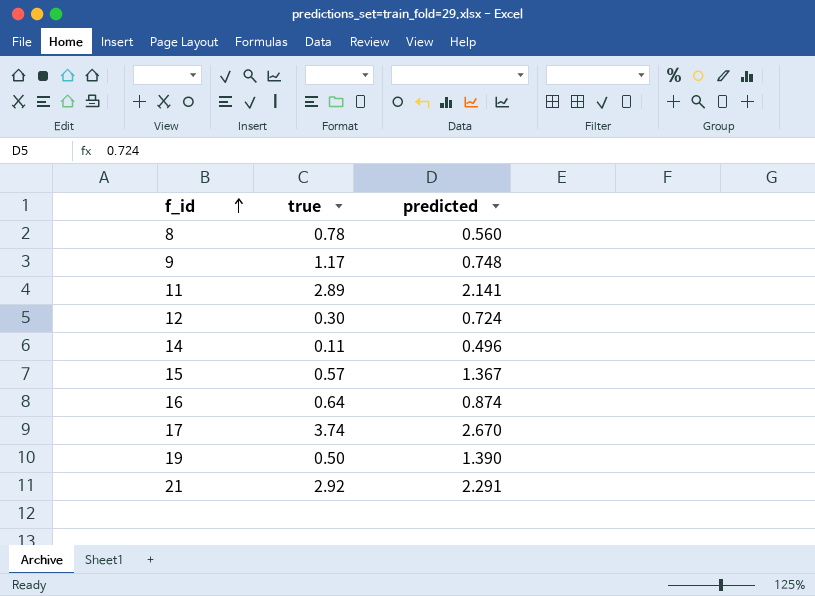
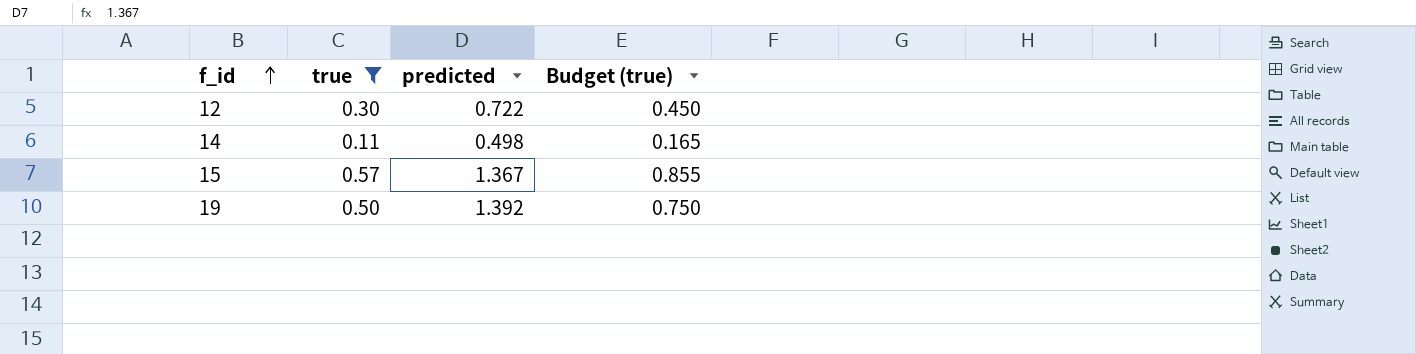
filter: none -> true <= 0.57
column Budget (true) | formula: none -> [true] * 1.5
12 | predicted: 0.724 -> 0.722
14 | predicted: 0.496 -> 0.498
19 | predicted: 1.390 -> 1.392

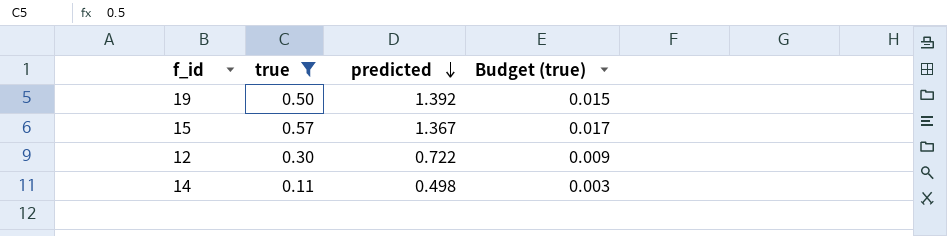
row order: f_id ascending -> predicted descending
column Budget (true) | formula: [true] * 1.5 -> [true] * 0.03

